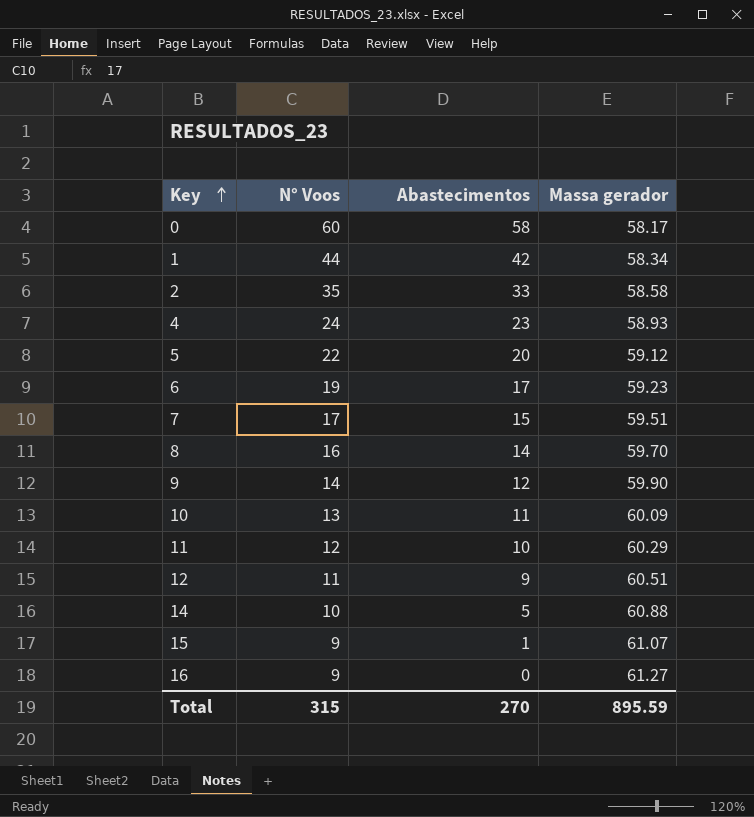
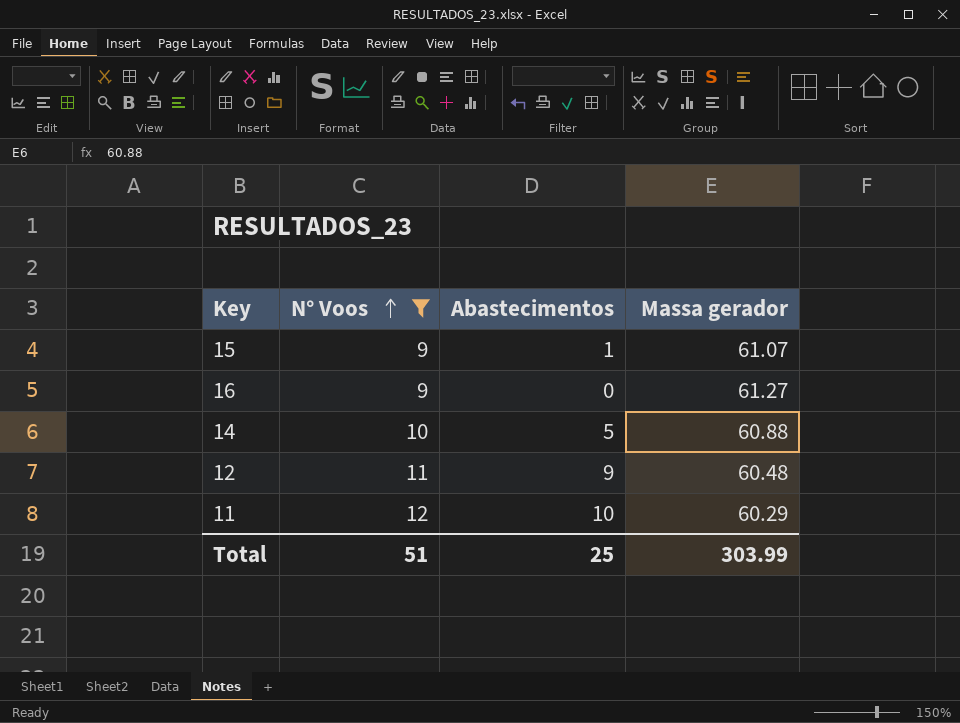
filter: none -> N° Voos <= 12
row order: Key ascending -> N° Voos ascending
12 | Massa gerador: 60.51 -> 60.48
Total | N° Voos: 315 -> 51
Total | Abastecimentos: 270 -> 25
Total | Massa gerador: 895.59 -> 303.99

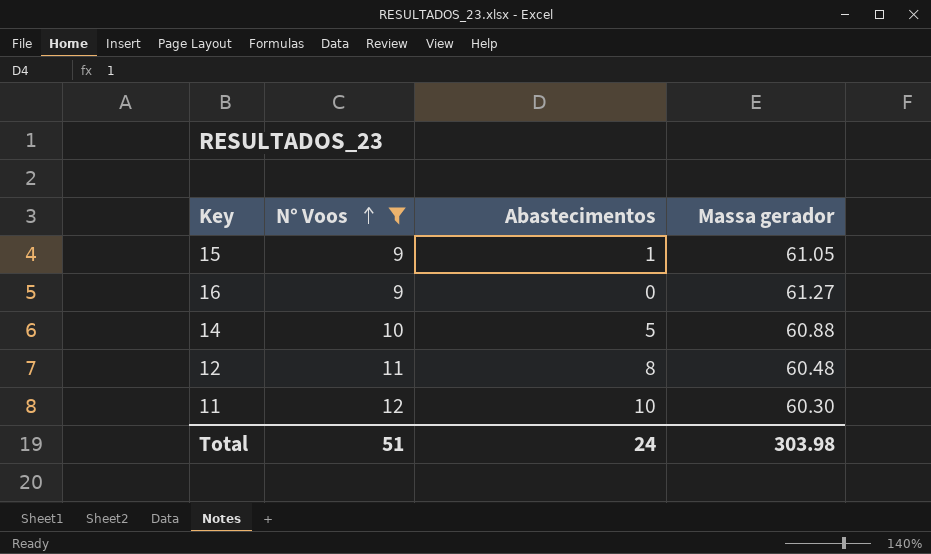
15 | Massa gerador: 61.07 -> 61.05
12 | Abastecimentos: 9 -> 8
11 | Massa gerador: 60.29 -> 60.30
Total | Abastecimentos: 25 -> 24
Total | Massa gerador: 303.99 -> 303.98

